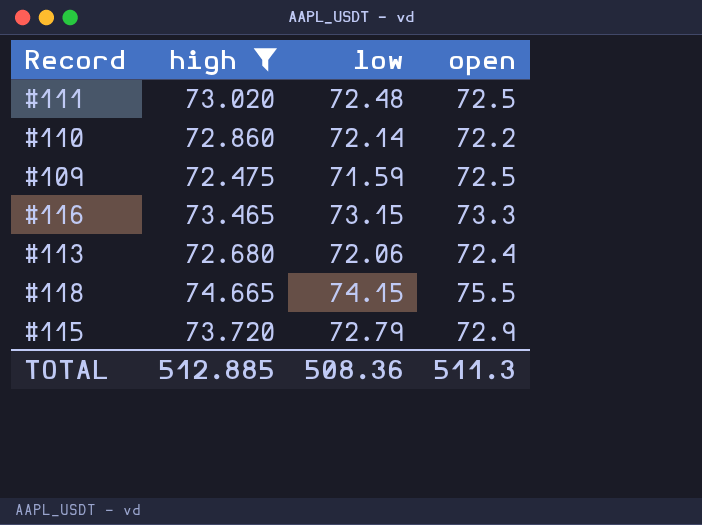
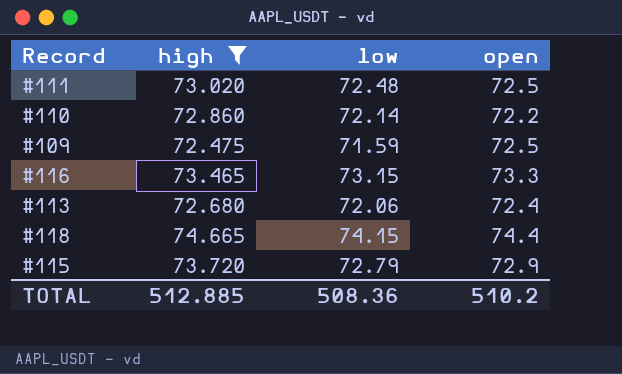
#118 | open: 75.5 -> 74.4
TOTAL | open: 511.3 -> 510.2

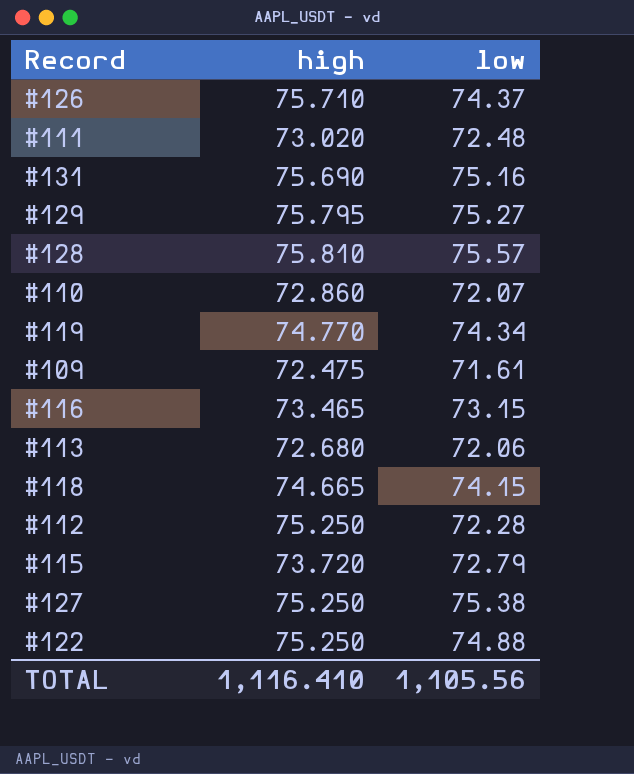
filter: high <= 74.665 -> none
column open | position: 4 -> none
#110 | low: 72.14 -> 72.07
#109 | low: 71.59 -> 71.61
TOTAL | high: 512.885 -> 1,116.410
TOTAL | low: 508.36 -> 1,105.56

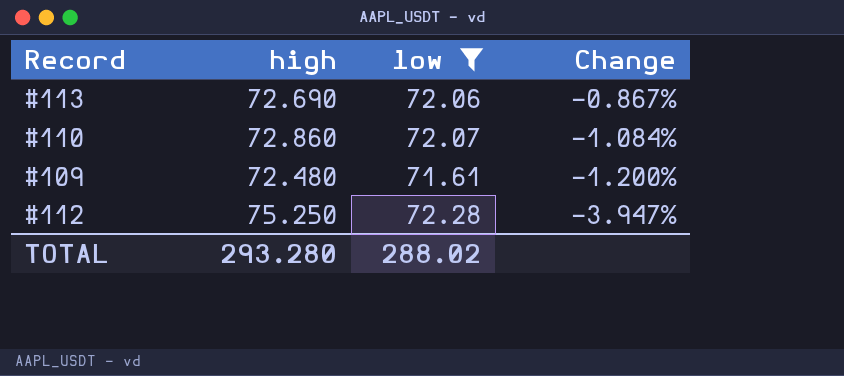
filter: none -> low <= 72.28
row order: none -> Change descending
column Change | formula: none -> ([low] - [high]) / [high]
#113 | high: 72.680 -> 72.690
#109 | high: 72.475 -> 72.480
TOTAL | high: 1,116.410 -> 293.280
TOTAL | low: 1,105.56 -> 288.02

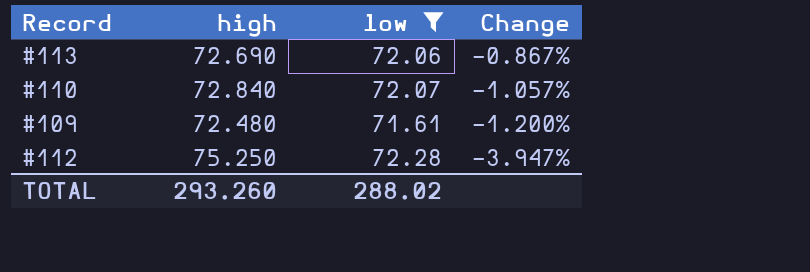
#110 | high: 72.860 -> 72.840
#110 | Change: -1.084% -> -1.057%
TOTAL | high: 293.280 -> 293.260

